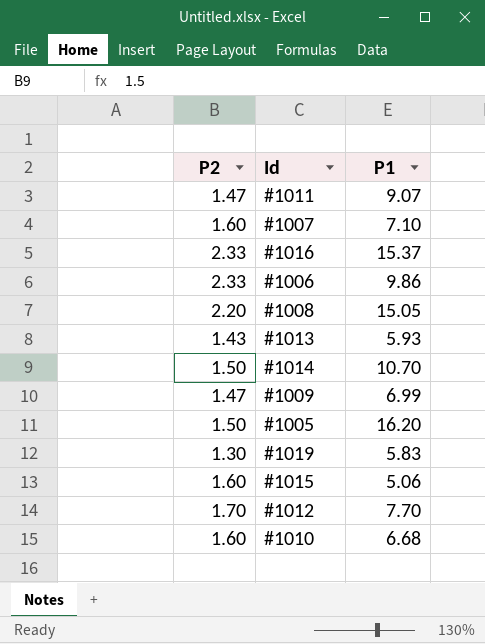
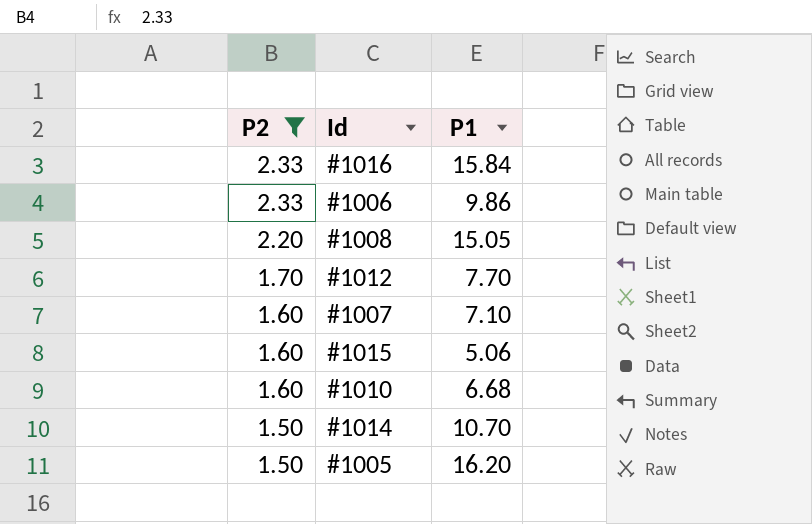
filter: none -> P2 >= 1.50
row order: none -> P2 descending
#1016 | P1: 15.37 -> 15.84

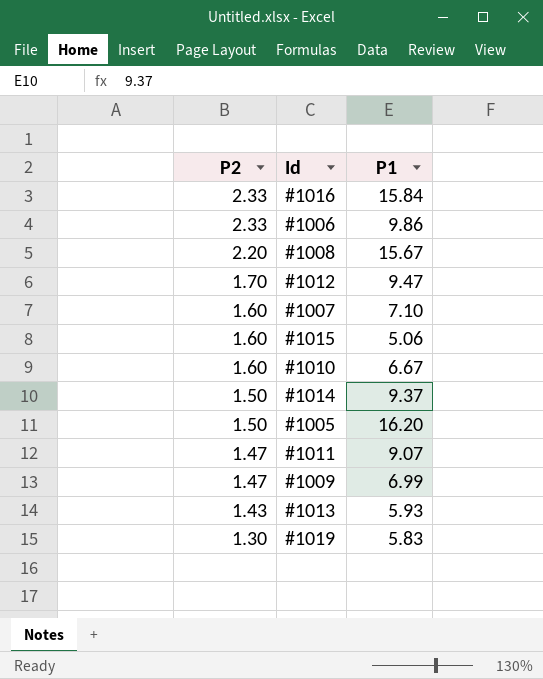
filter: P2 >= 1.50 -> none
#1008 | P1: 15.05 -> 15.67
#1012 | P1: 7.70 -> 9.47
#1010 | P1: 6.68 -> 6.67
#1014 | P1: 10.70 -> 9.37

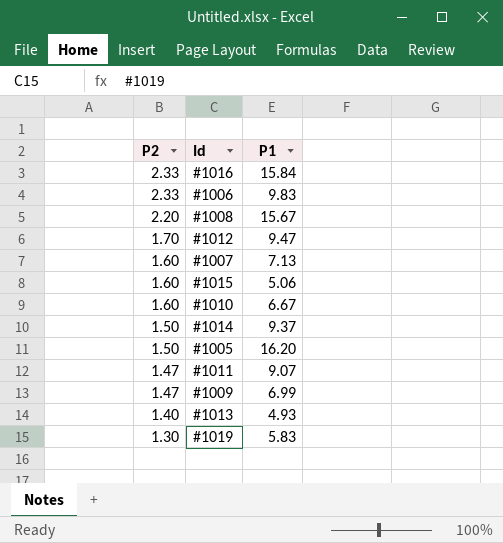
#1006 | P1: 9.86 -> 9.83
#1007 | P1: 7.10 -> 7.13
#1013 | P2: 1.43 -> 1.40
#1013 | P1: 5.93 -> 4.93

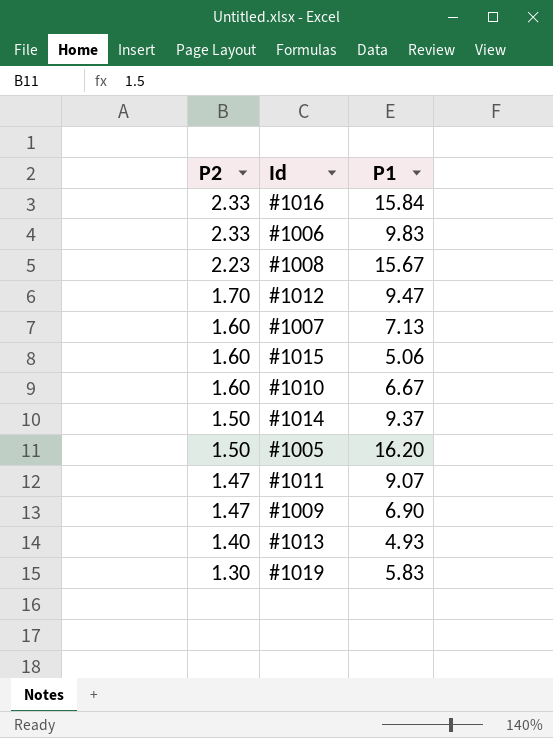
#1008 | P2: 2.20 -> 2.23
#1009 | P1: 6.99 -> 6.90

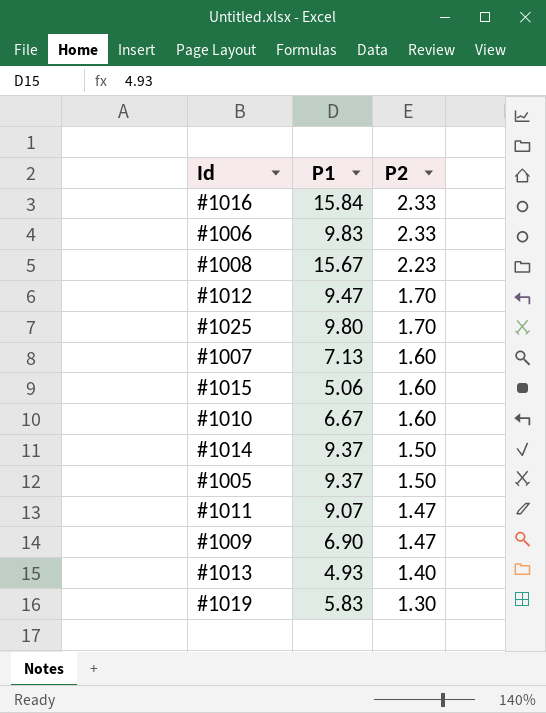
column P2 | position: 1 -> 3
row #1025: none -> 9.80 | 1.70
#1005 | P1: 16.20 -> 9.37

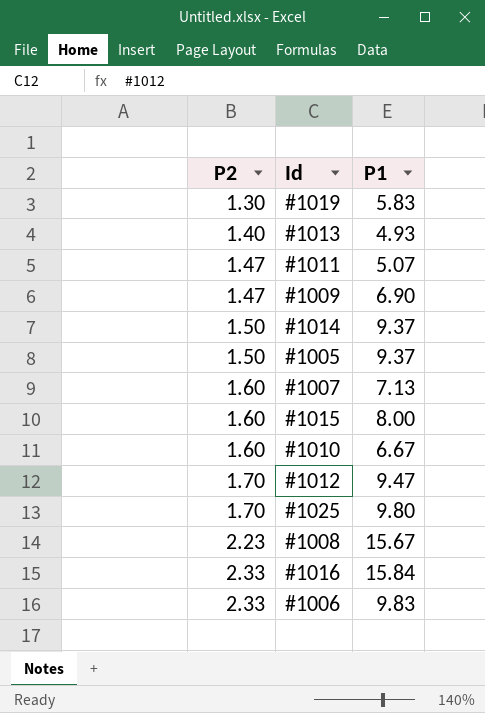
row order: P2 descending -> P2 ascending
column P2 | position: 3 -> 1
#1011 | P1: 9.07 -> 5.07
#1015 | P1: 5.06 -> 8.00

